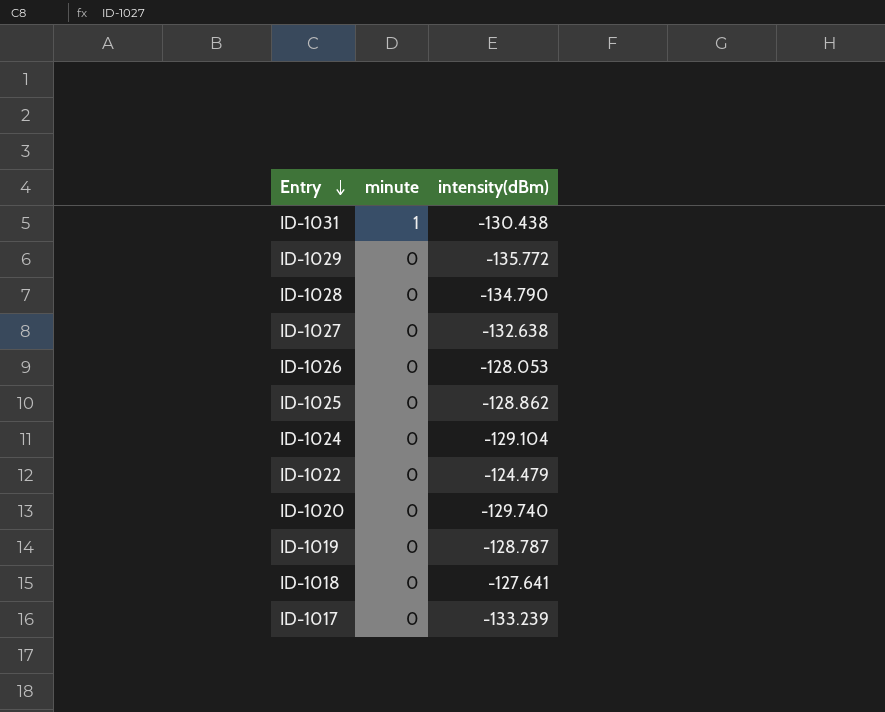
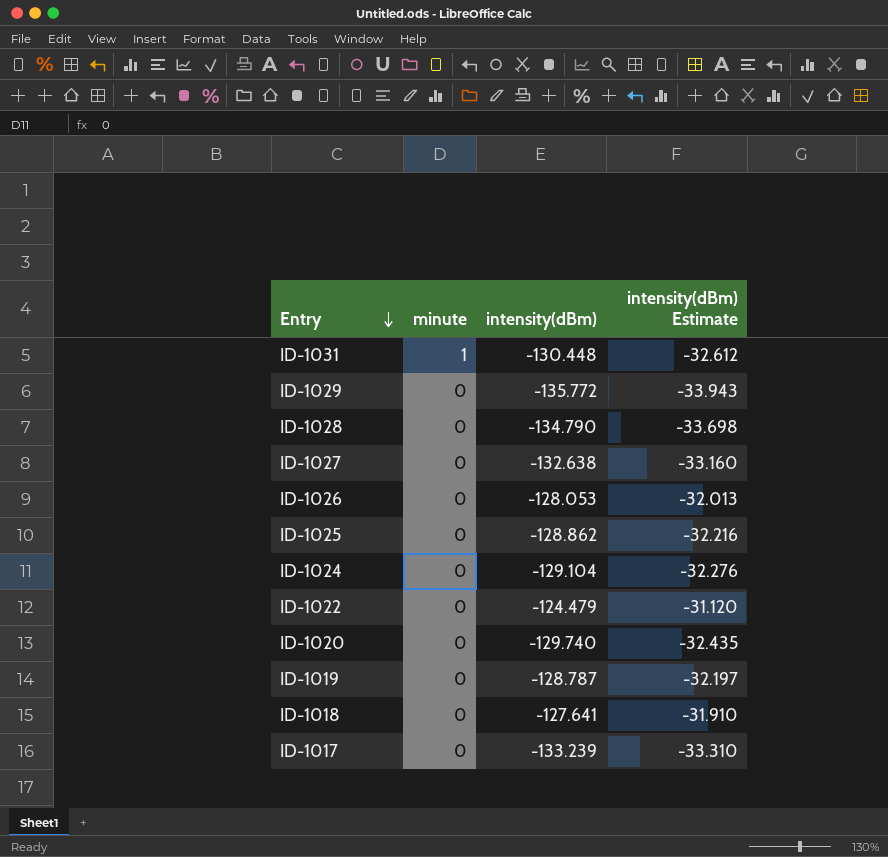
column intensity(dBm) Estimate | formula: none -> [intensity(dBm)] * 0.25
ID-1031 | intensity(dBm): -130.438 -> -130.448

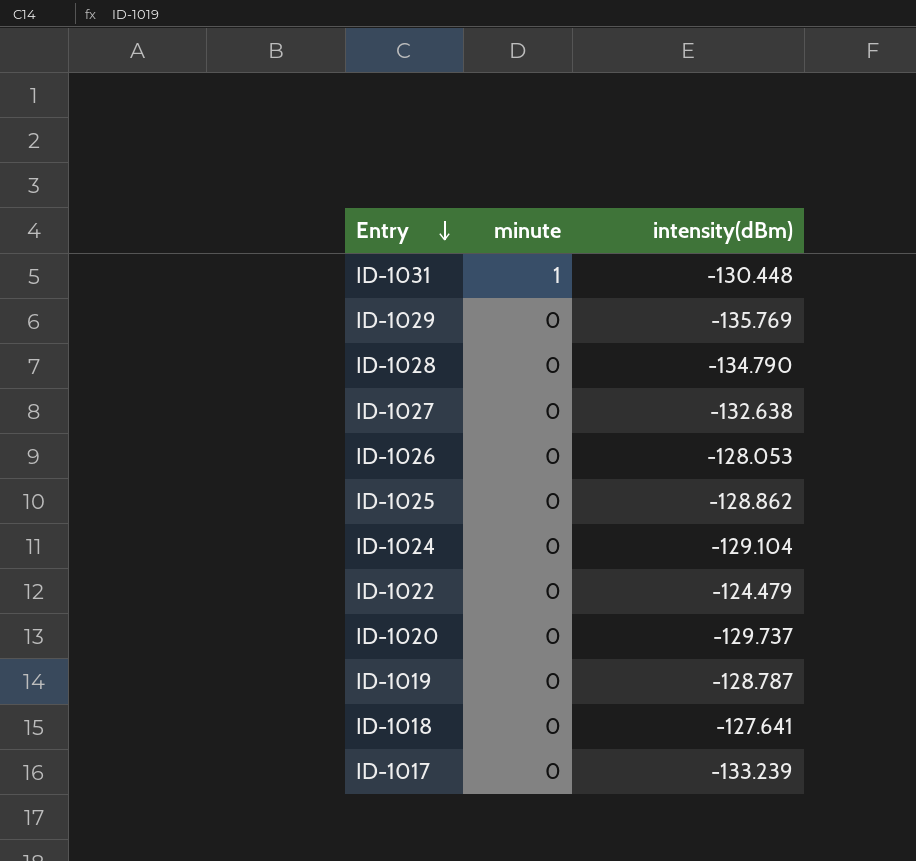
column intensity(dBm) Estimate | formula: [intensity(dBm)] * 0.25 -> none
ID-1029 | intensity(dBm): -135.772 -> -135.769
ID-1020 | intensity(dBm): -129.740 -> -129.737

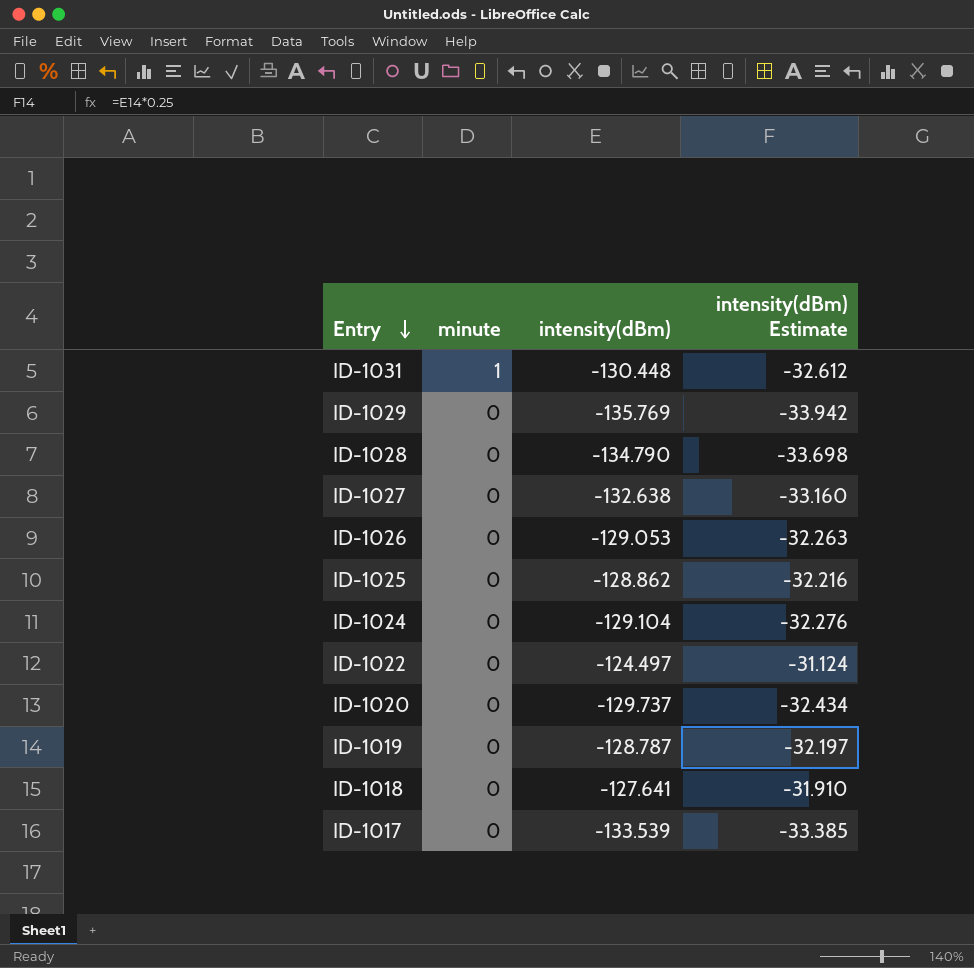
column intensity(dBm) Estimate | formula: none -> [intensity(dBm)] * 0.25
ID-1026 | intensity(dBm): -128.053 -> -129.053
ID-1022 | intensity(dBm): -124.479 -> -124.497
ID-1017 | intensity(dBm): -133.239 -> -133.539

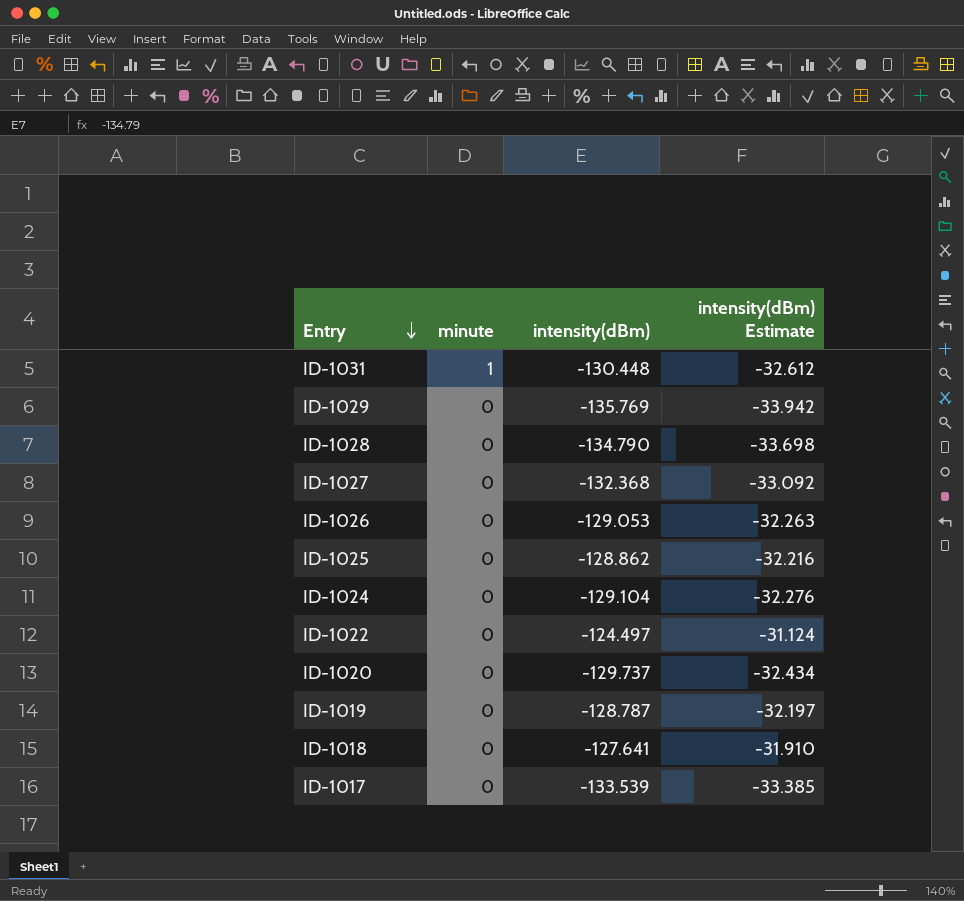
ID-1027 | intensity(dBm): -132.638 -> -132.368
ID-1027 | intensity(dBm) Estimate: -33.160 -> -33.092

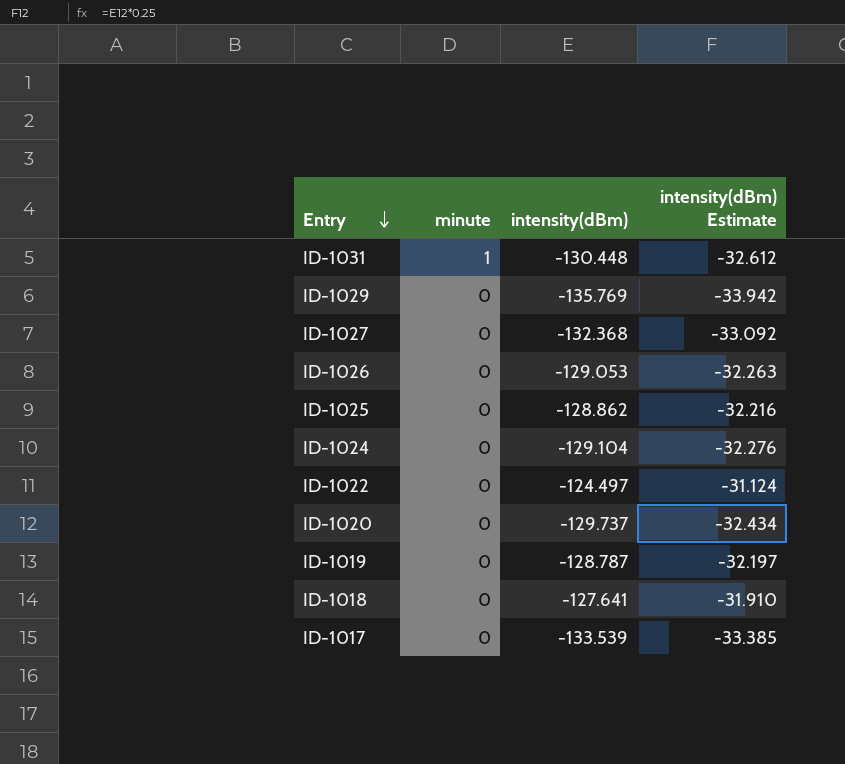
row ID-1028: 0 | -134.790 | -33.698 -> none

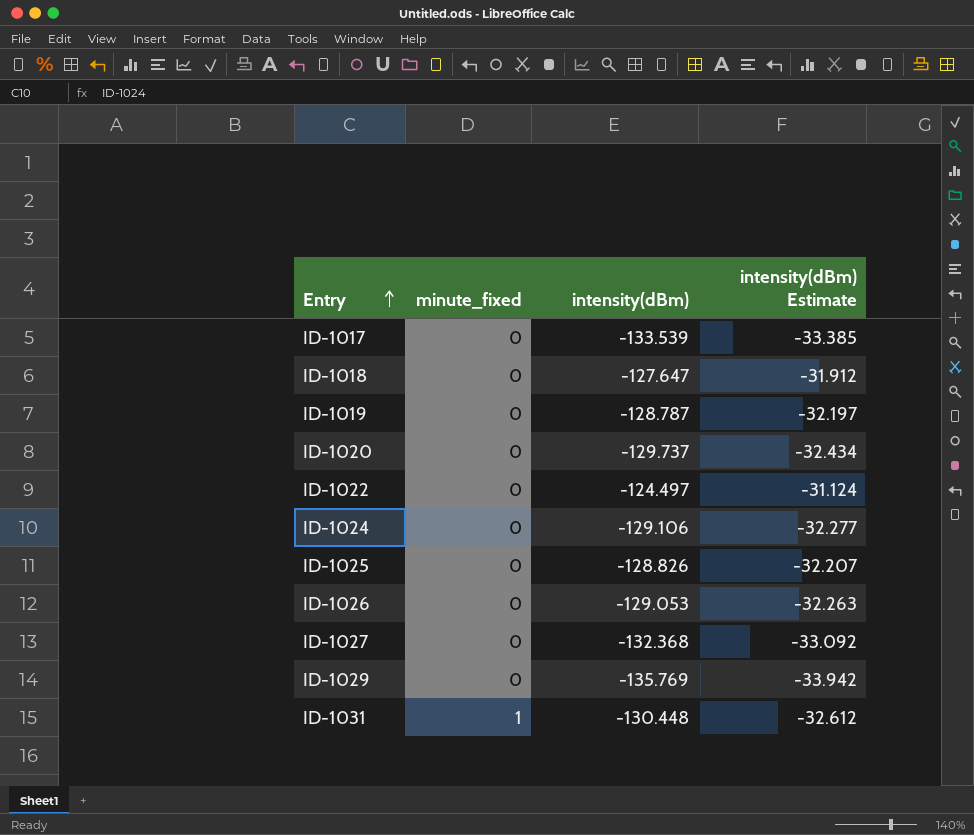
row order: Entry descending -> Entry ascending
column name: minute -> minute_fixed
ID-1018 | intensity(dBm): -127.641 -> -127.647
ID-1018 | intensity(dBm) Estimate: -31.910 -> -31.912
ID-1024 | intensity(dBm): -129.104 -> -129.106
ID-1024 | intensity(dBm) Estimate: -32.276 -> -32.277
ID-1025 | intensity(dBm): -128.862 -> -128.826
ID-1025 | intensity(dBm) Estimate: -32.216 -> -32.207

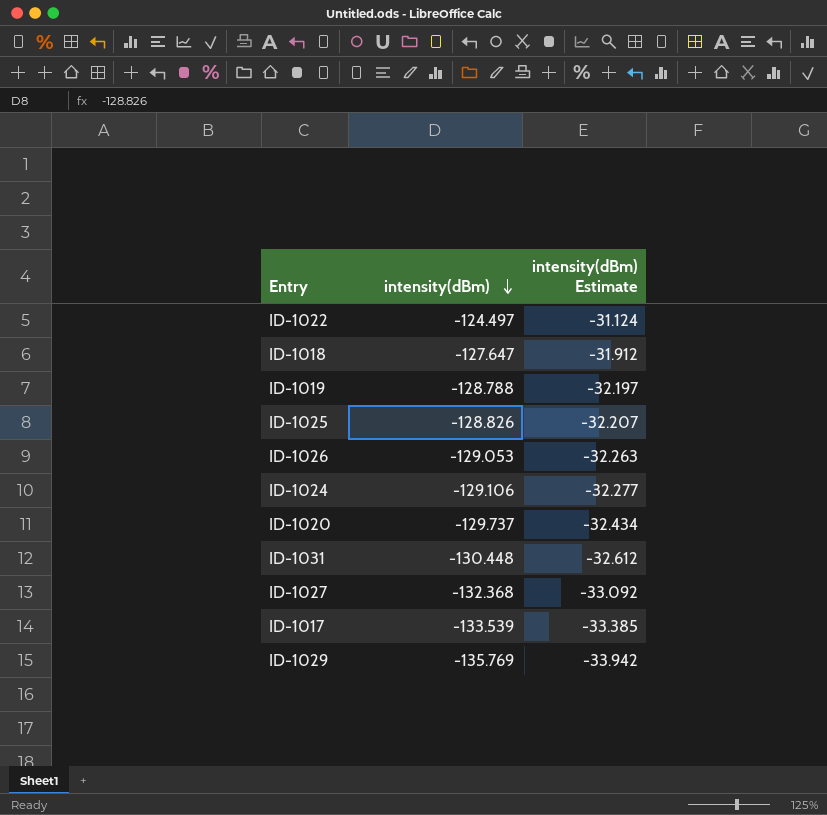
row order: Entry ascending -> intensity(dBm) descending
column minute_fixed | position: 2 -> none
ID-1019 | intensity(dBm): -128.787 -> -128.788

